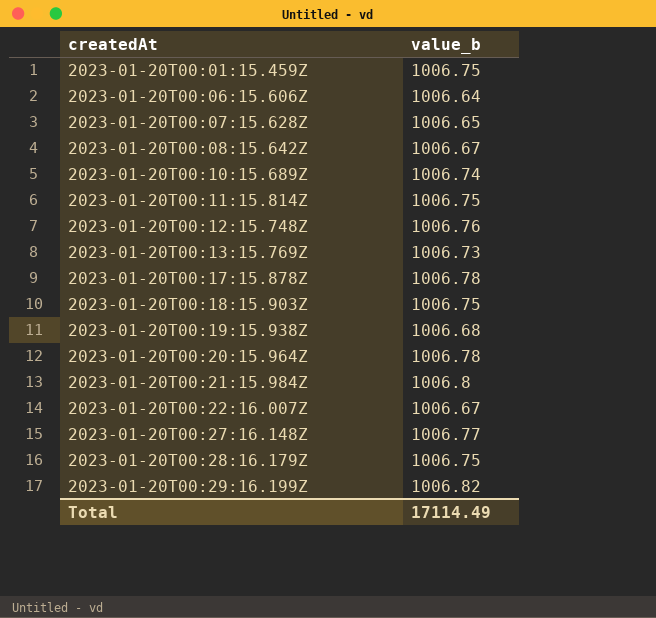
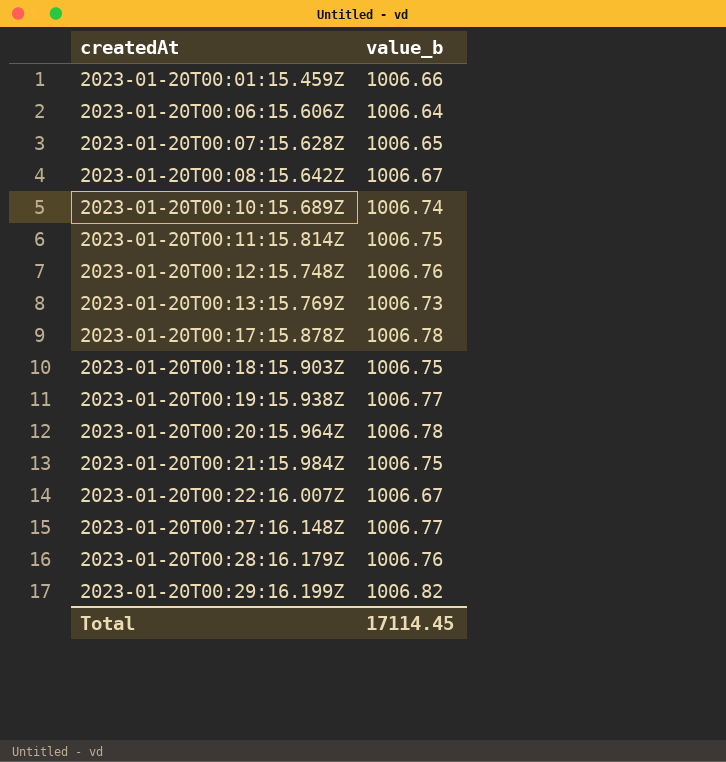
2023-01-20T00:01:15.459Z | value_b: 1006.75 -> 1006.66
2023-01-20T00:19:15.938Z | value_b: 1006.68 -> 1006.77
2023-01-20T00:21:15.984Z | value_b: 1006.8 -> 1006.75
2023-01-20T00:28:16.179Z | value_b: 1006.75 -> 1006.76
Total | value_b: 17114.49 -> 17114.45

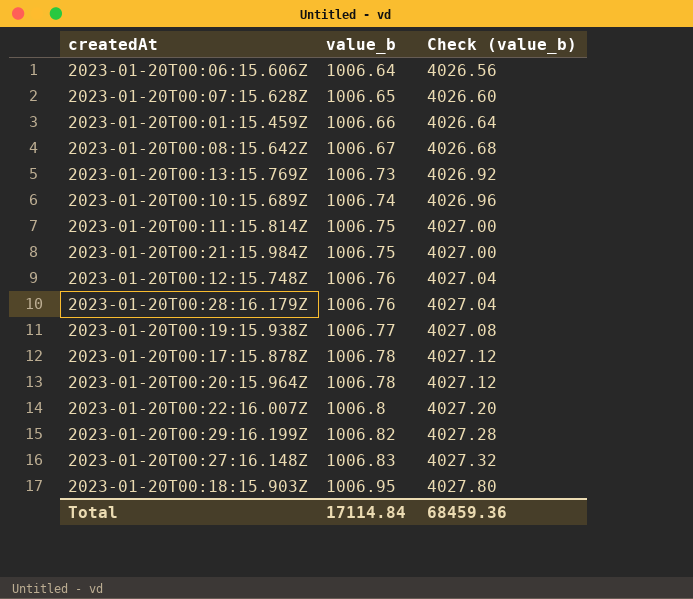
row order: createdAt ascending -> value_b ascending
column Check (value_b) | formula: none -> [value_b] * 4
2023-01-20T00:22:16.007Z | value_b: 1006.67 -> 1006.8
2023-01-20T00:27:16.148Z | value_b: 1006.77 -> 1006.83
2023-01-20T00:18:15.903Z | value_b: 1006.75 -> 1006.95
Total | value_b: 17114.45 -> 17114.84

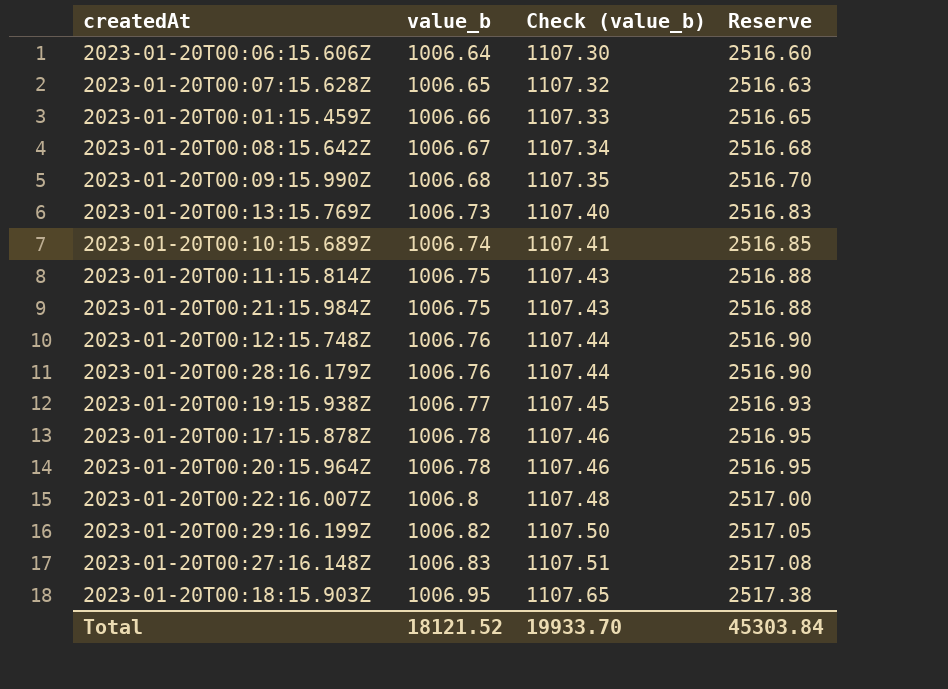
column Check (value_b) | formula: [value_b] * 4 -> [value_b] * 1.1
column Reserve | formula: none -> [value_b] * 2.5
row 2023-01-20T00:09:15.990Z: none -> 1006.68 | 1107.35 | 2516.70
Total | value_b: 17114.84 -> 18121.52
Total | Check (value_b): 68459.36 -> 19933.70

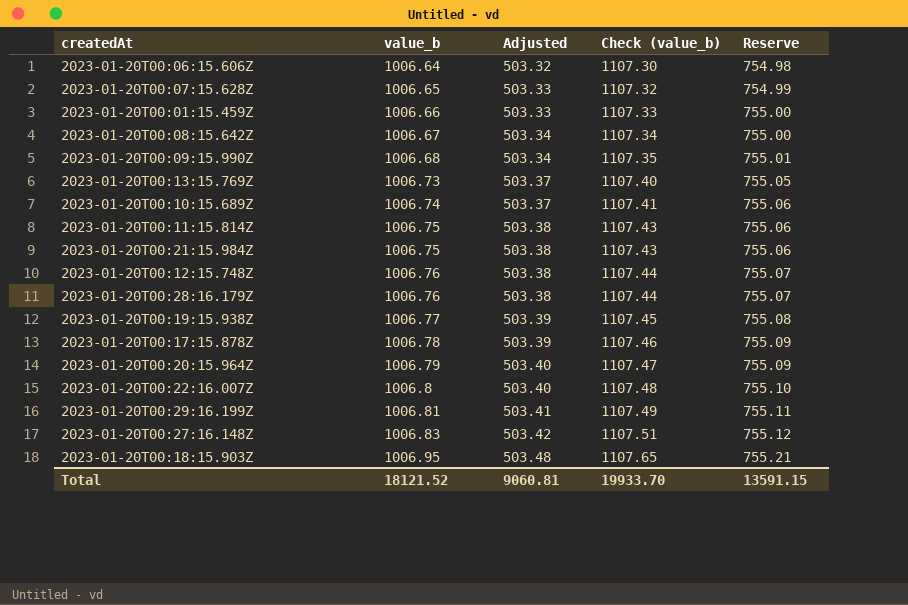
column Adjusted | formula: none -> [value_b] * 0.5
column Reserve | formula: [value_b] * 2.5 -> [value_b] * 0.75
2023-01-20T00:20:15.964Z | value_b: 1006.78 -> 1006.79
2023-01-20T00:20:15.964Z | Check (value_b): 1107.46 -> 1107.47
2023-01-20T00:29:16.199Z | value_b: 1006.82 -> 1006.81
2023-01-20T00:29:16.199Z | Check (value_b): 1107.50 -> 1107.49
Total | Reserve: 45303.84 -> 13591.15

